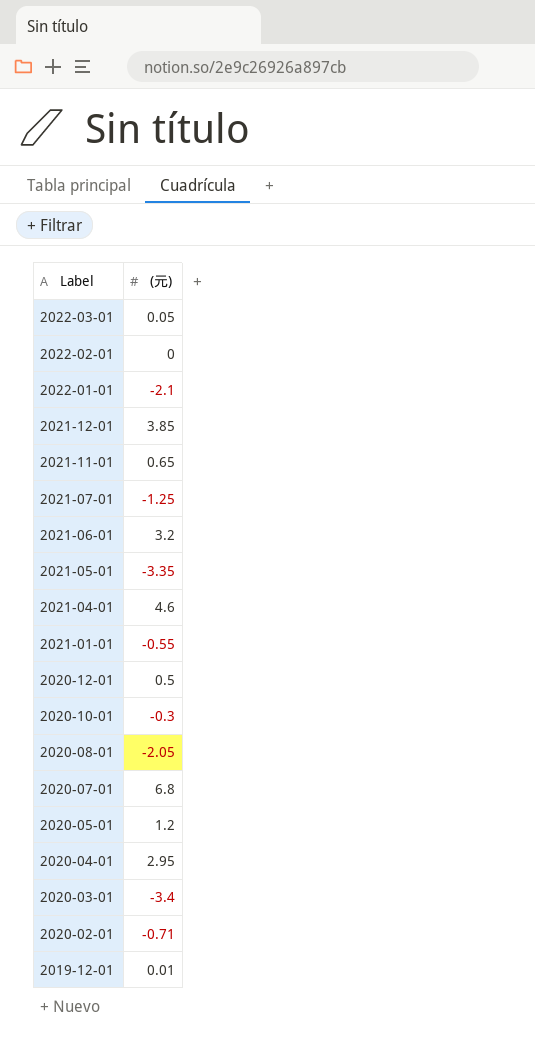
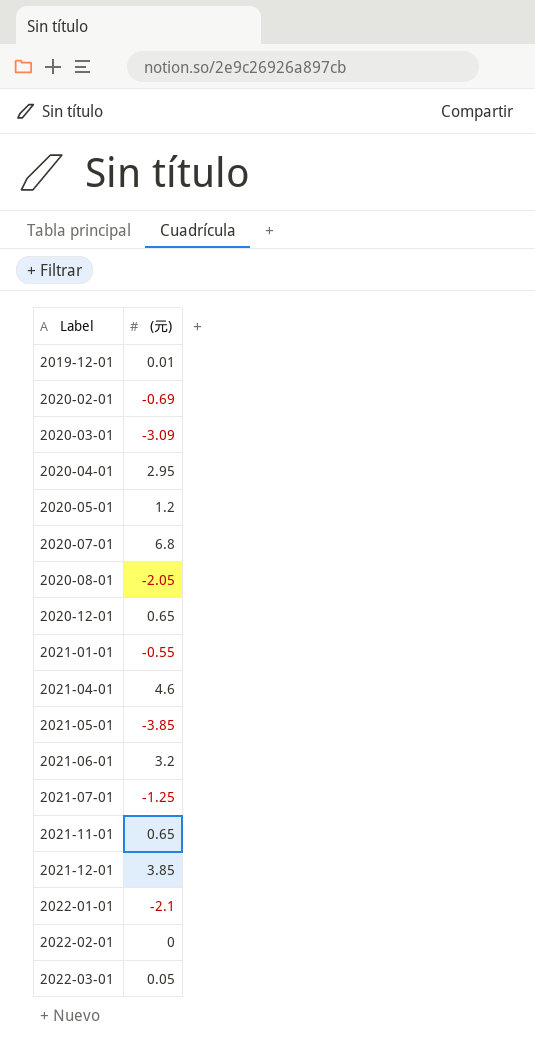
row order: Label descending -> Label ascending
row 2020-10-01: -0.3 -> none
2020-02-01 | (元): -0.71 -> -0.69
2020-03-01 | (元): -3.4 -> -3.09
2020-12-01 | (元): 0.5 -> 0.65
2021-05-01 | (元): -3.35 -> -3.85

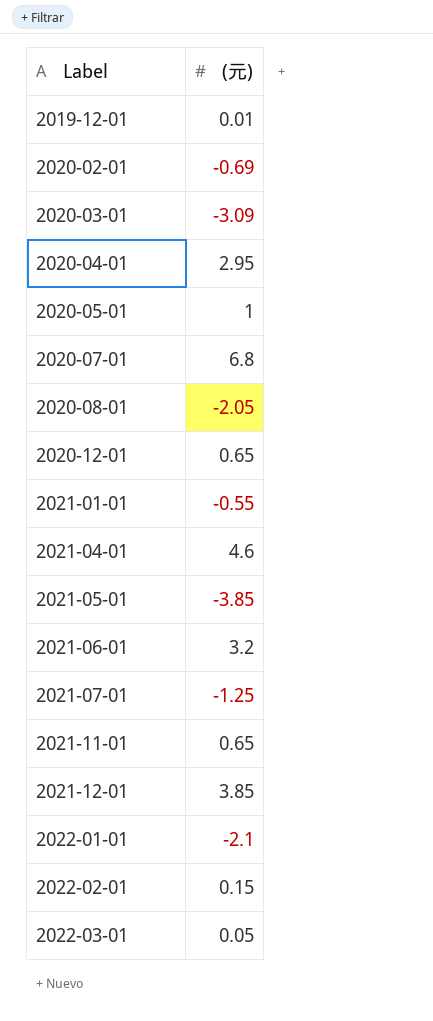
2020-05-01 | (元): 1.2 -> 1
2022-02-01 | (元): 0 -> 0.15

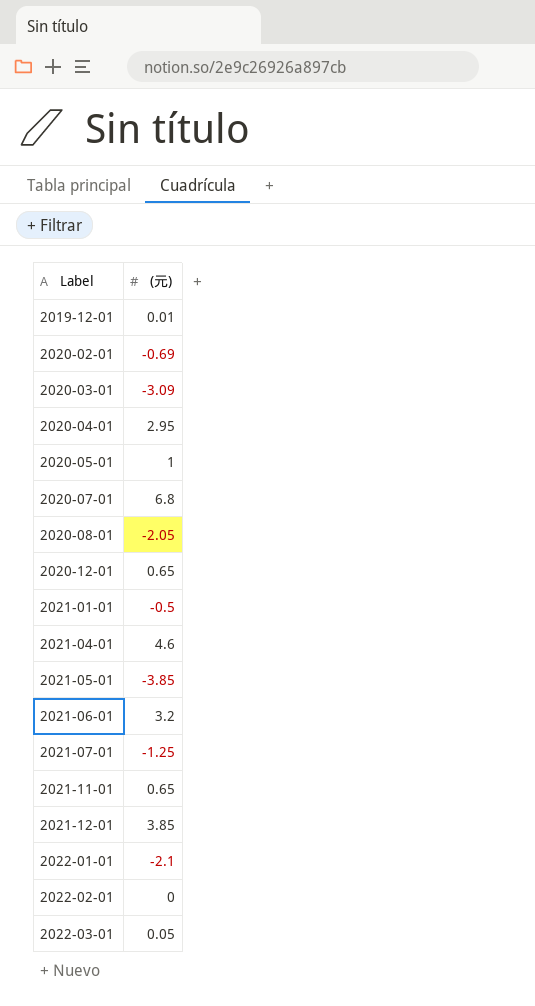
2021-01-01 | (元): -0.55 -> -0.5
2022-02-01 | (元): 0.15 -> 0

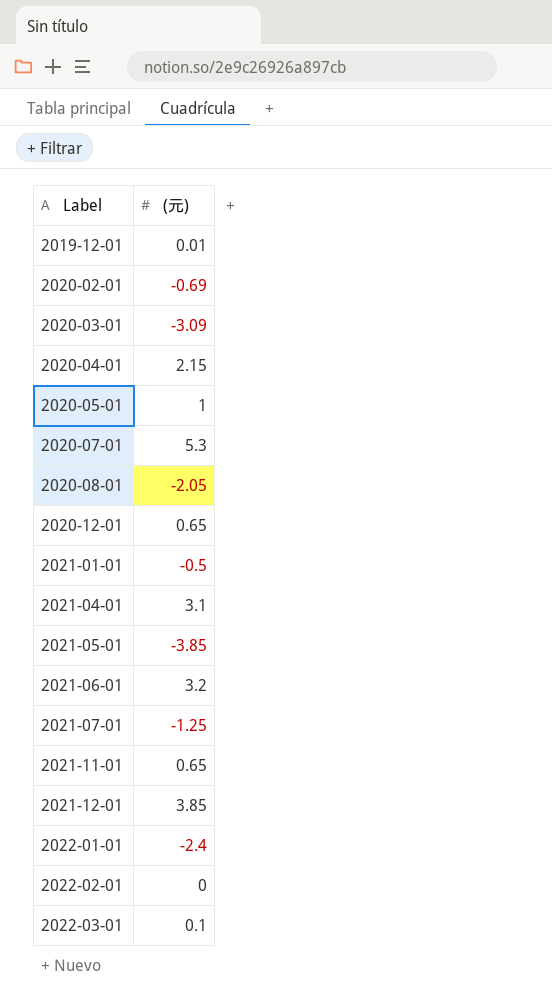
2020-04-01 | (元): 2.95 -> 2.15
2020-07-01 | (元): 6.8 -> 5.3
2021-04-01 | (元): 4.6 -> 3.1
2022-01-01 | (元): -2.1 -> -2.4
2022-03-01 | (元): 0.05 -> 0.1

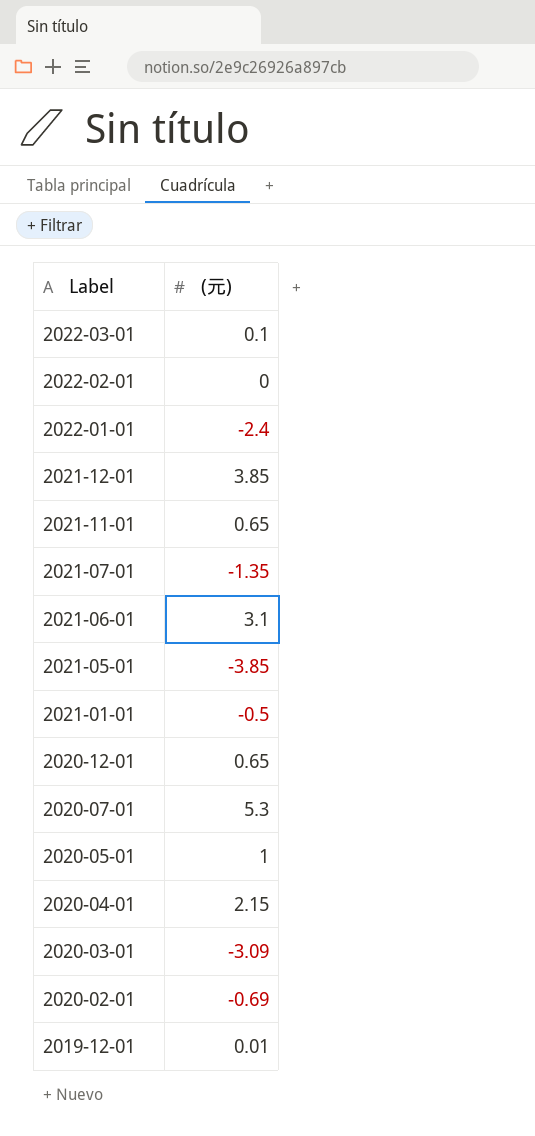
row order: Label ascending -> Label descending
row 2020-08-01: -2.05 -> none
row 2021-04-01: 3.1 -> none
2021-07-01 | (元): -1.25 -> -1.35
2021-06-01 | (元): 3.2 -> 3.1

